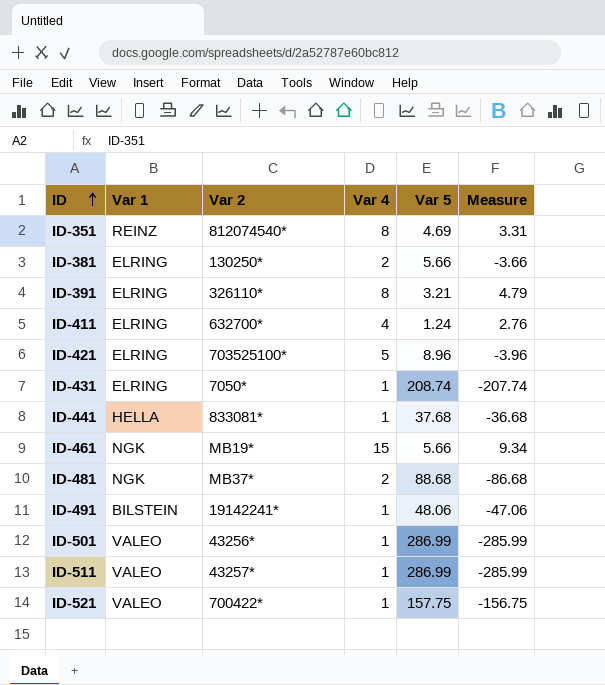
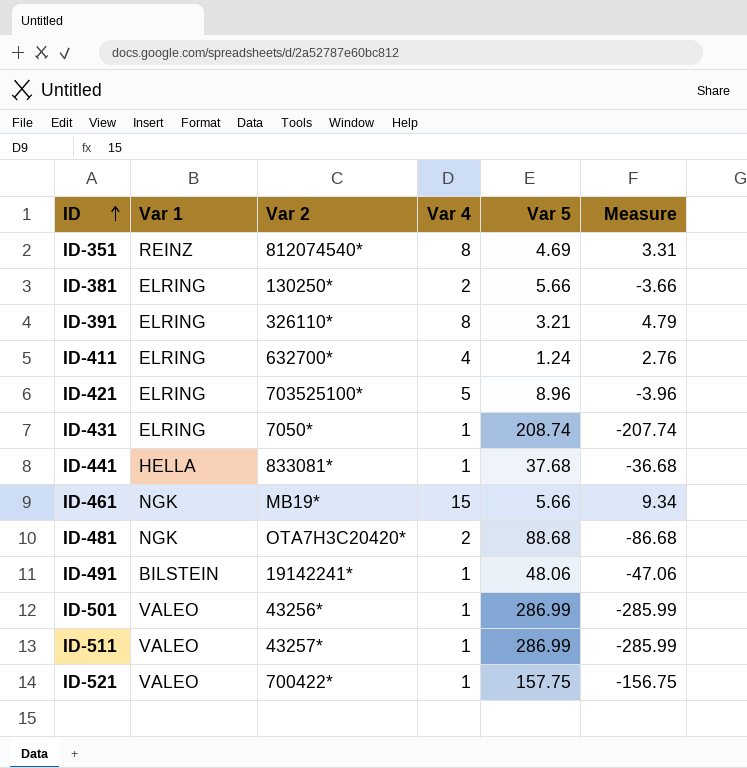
ID-481 | Var 2: MB37* -> OTA7H3C20420*

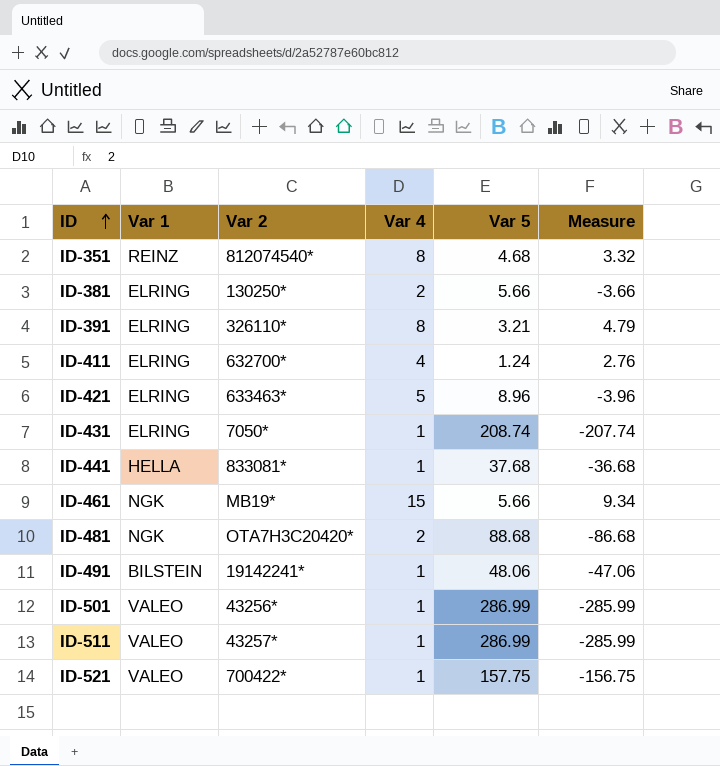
ID-351 | Var 5: 4.69 -> 4.68
ID-351 | Measure: 3.31 -> 3.32
ID-421 | Var 2: 703525100* -> 633463*

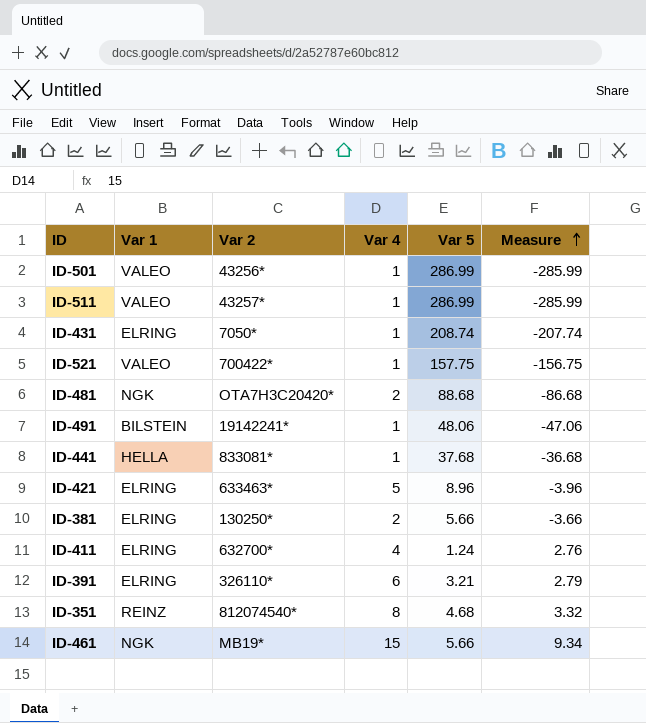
row order: ID ascending -> Measure ascending
ID-391 | Var 4: 8 -> 6
ID-391 | Measure: 4.79 -> 2.79

